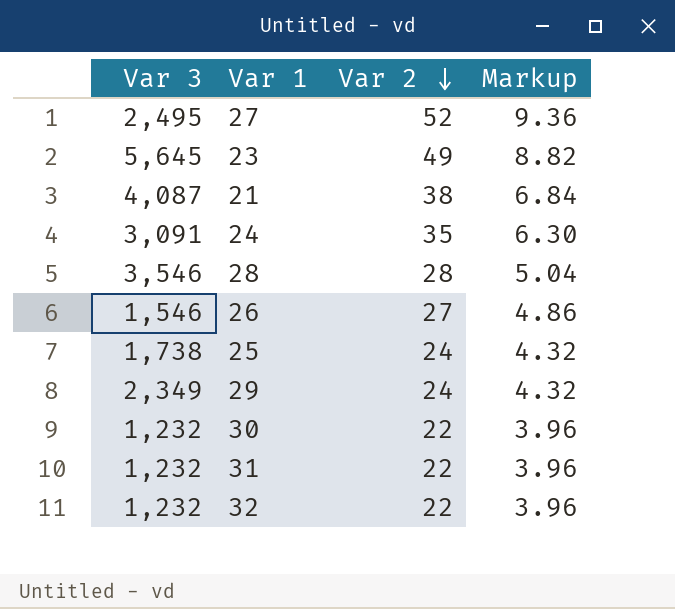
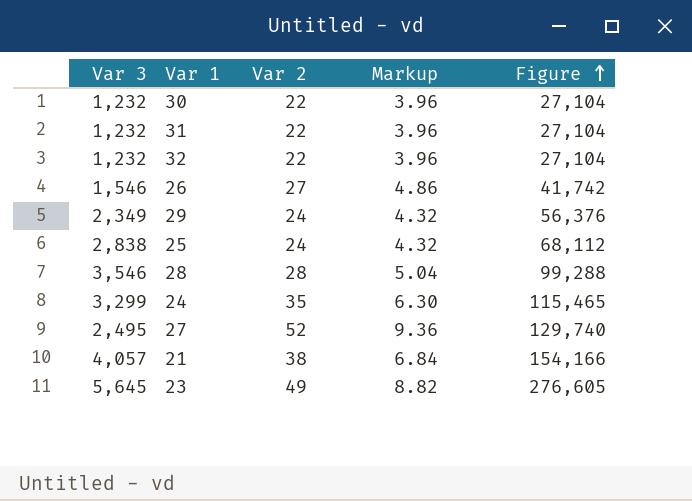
row order: Var 2 descending -> Figure ascending
column Figure | formula: none -> [Var 3] * [Var 2]
25 | Var 3: 1,738 -> 2,838
24 | Var 3: 3,091 -> 3,299
21 | Var 3: 4,087 -> 4,057

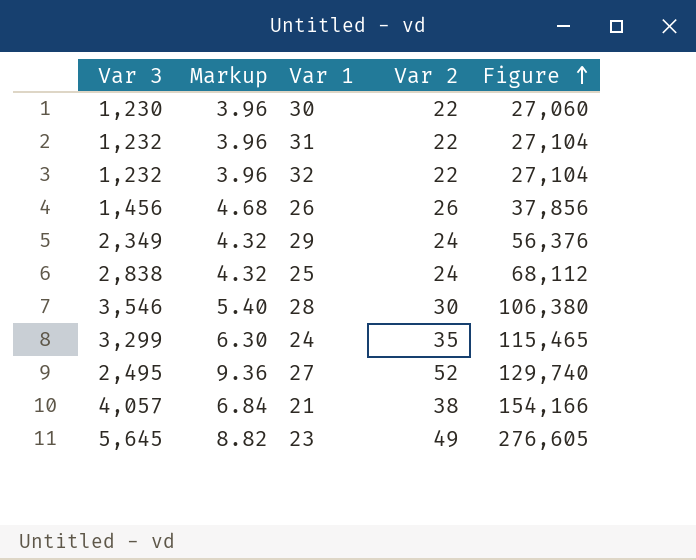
column Markup | position: 4 -> 2
30 | Var 3: 1,232 -> 1,230
30 | Figure: 27,104 -> 27,060
26 | Var 3: 1,546 -> 1,456
26 | Markup: 4.86 -> 4.68
26 | Var 2: 27 -> 26
26 | Figure: 41,742 -> 37,856
28 | Markup: 5.04 -> 5.40
28 | Var 2: 28 -> 30
28 | Figure: 99,288 -> 106,380

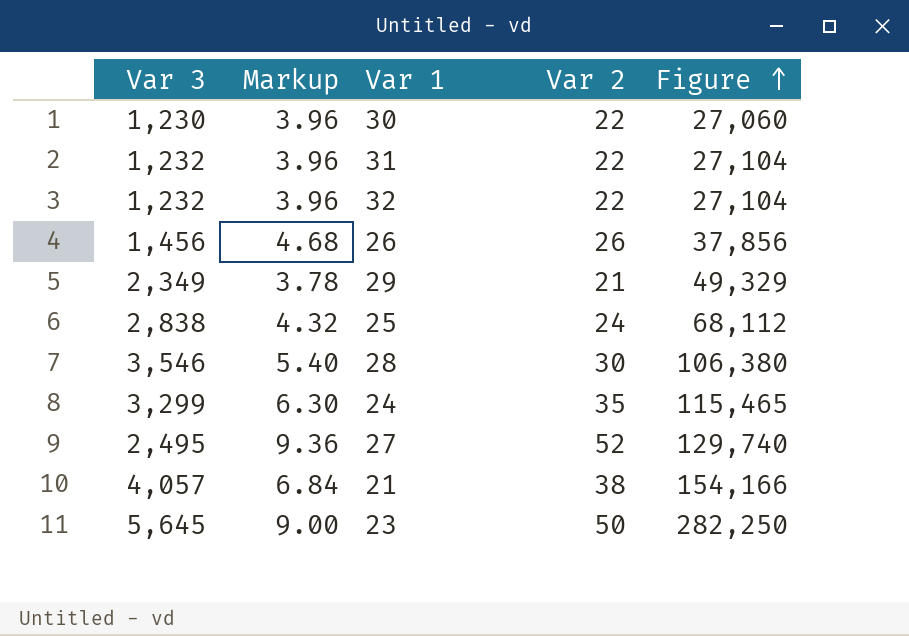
29 | Markup: 4.32 -> 3.78
29 | Var 2: 24 -> 21
29 | Figure: 56,376 -> 49,329
23 | Markup: 8.82 -> 9.00
23 | Var 2: 49 -> 50
23 | Figure: 276,605 -> 282,250

